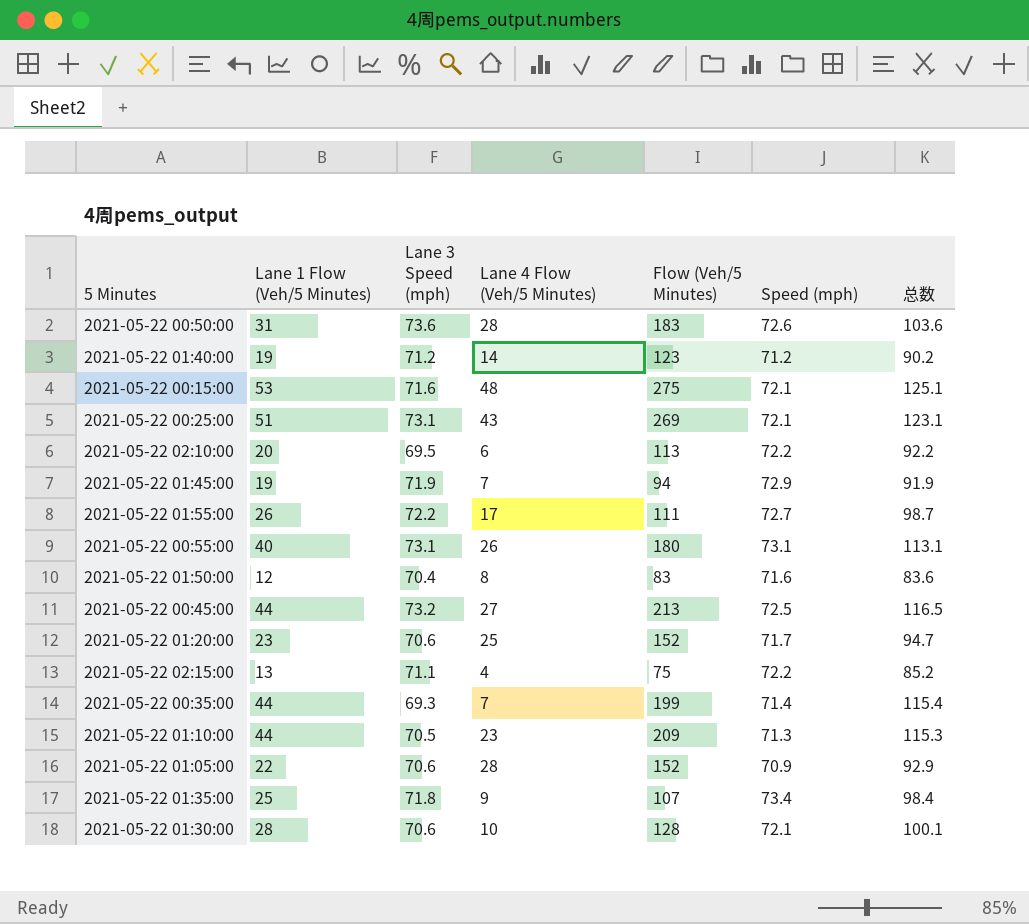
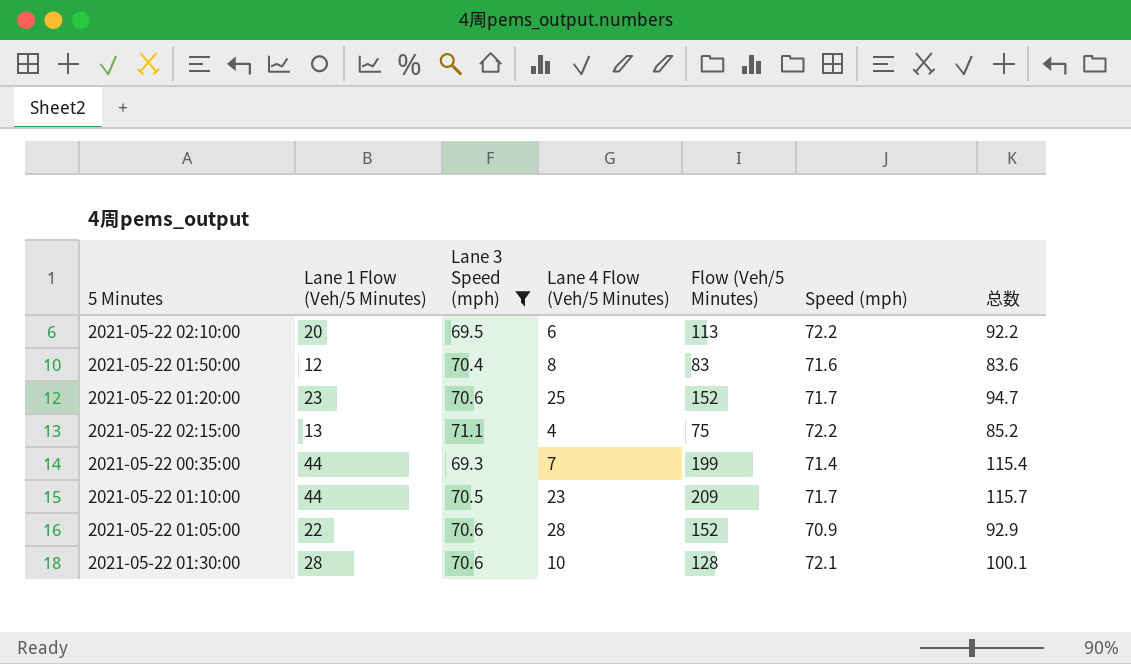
filter: none -> Lane 3 Speed (mph) <= 71.1
2021-05-22 01:10:00 | Speed (mph): 71.3 -> 71.7
2021-05-22 01:10:00 | 总数: 115.3 -> 115.7

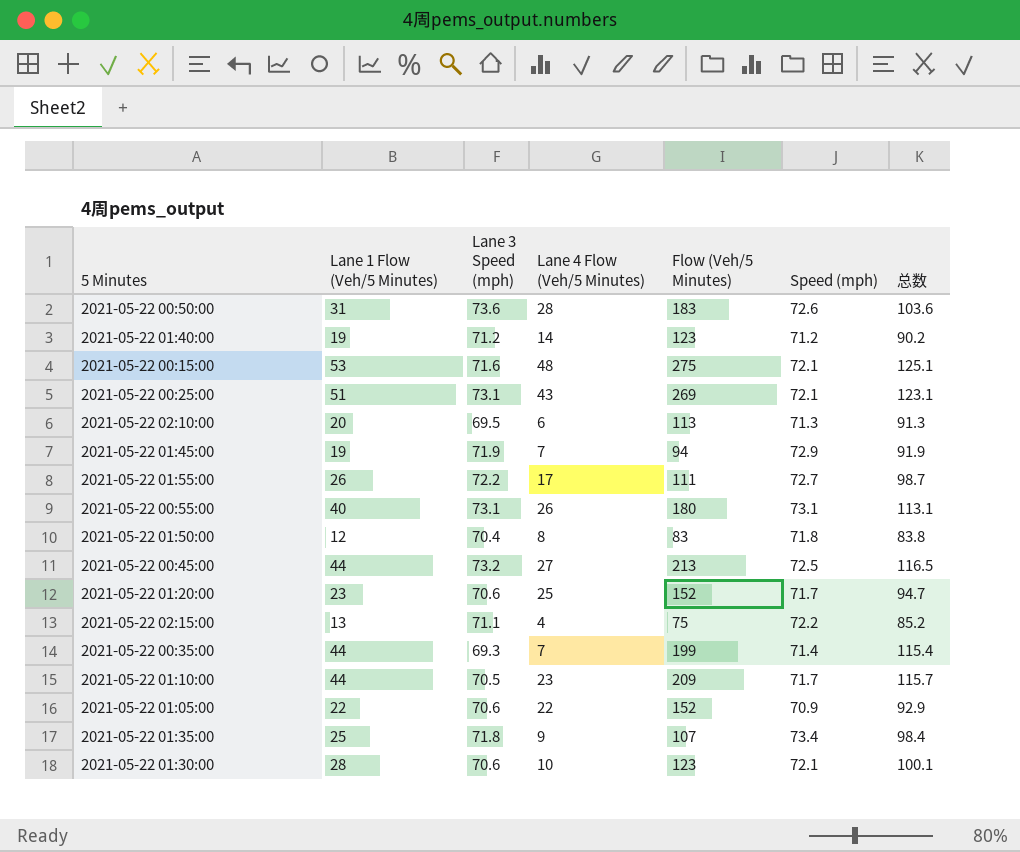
filter: Lane 3 Speed (mph) <= 71.1 -> none
2021-05-22 02:10:00 | Speed (mph): 72.2 -> 71.3
2021-05-22 02:10:00 | 总数: 92.2 -> 91.3
2021-05-22 01:50:00 | Speed (mph): 71.6 -> 71.8
2021-05-22 01:50:00 | 总数: 83.6 -> 83.8
2021-05-22 01:05:00 | Lane 4 Flow (Veh/5 Minutes): 28 -> 22
2021-05-22 01:30:00 | Flow (Veh/5 Minutes): 128 -> 123

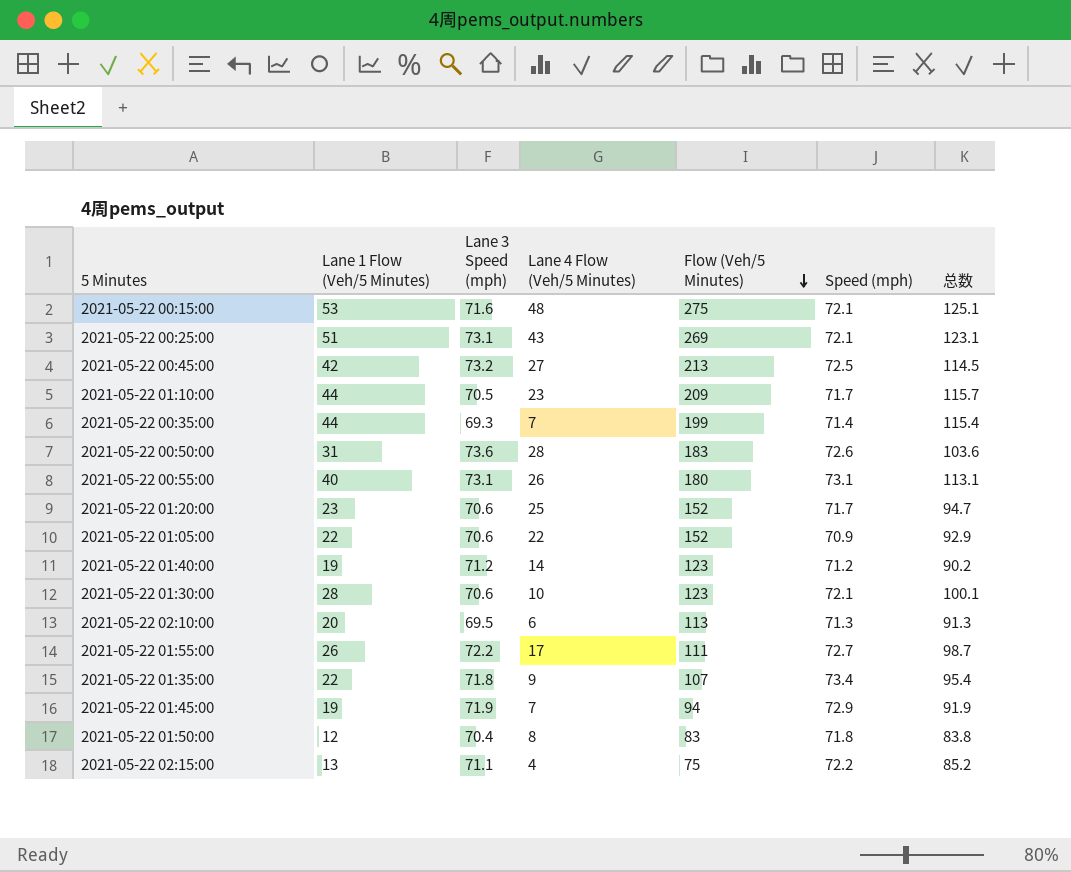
row order: none -> Flow (Veh/5 Minutes) descending
2021-05-22 00:45:00 | Lane 1 Flow (Veh/5 Minutes): 44 -> 42
2021-05-22 00:45:00 | 总数: 116.5 -> 114.5
2021-05-22 01:35:00 | Lane 1 Flow (Veh/5 Minutes): 25 -> 22
2021-05-22 01:35:00 | 总数: 98.4 -> 95.4

